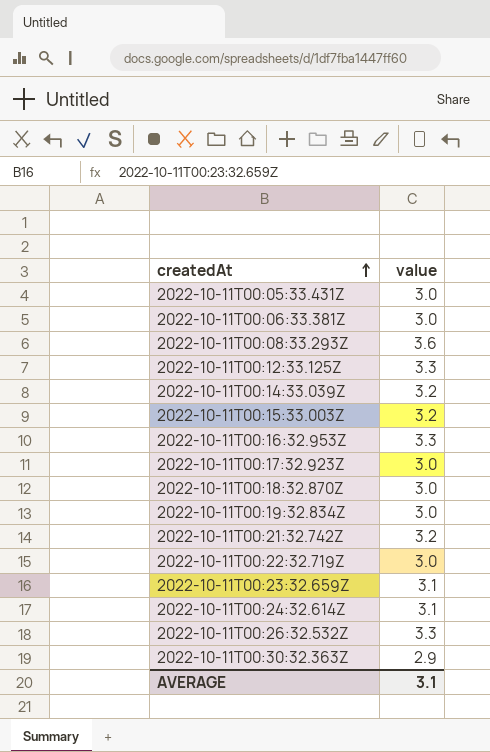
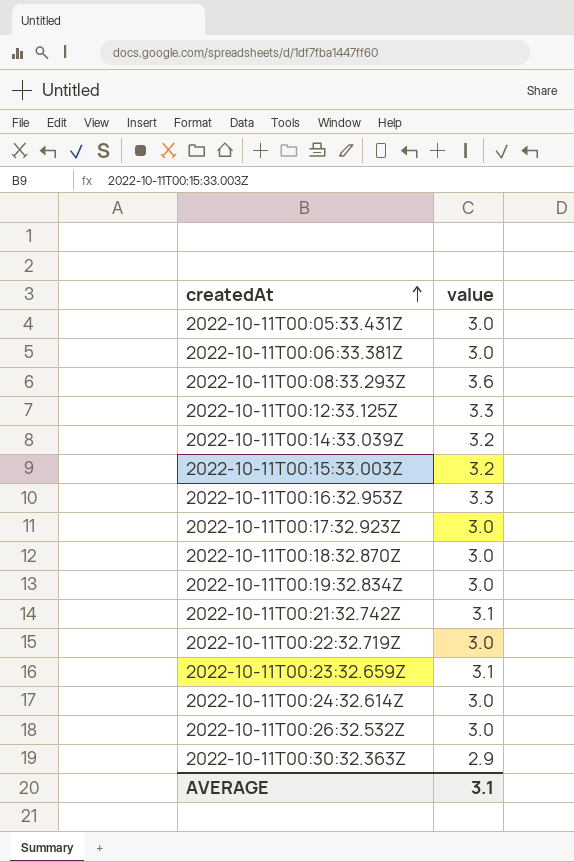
2022-10-11T00:21:32.742Z | value: 3.2 -> 3.1
2022-10-11T00:24:32.614Z | value: 3.1 -> 3.0
2022-10-11T00:26:32.532Z | value: 3.3 -> 3.0

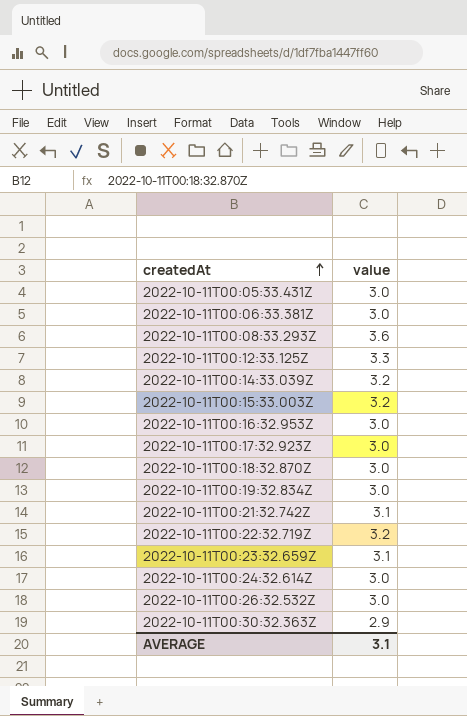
2022-10-11T00:16:32.953Z | value: 3.3 -> 3.0
2022-10-11T00:22:32.719Z | value: 3.0 -> 3.2

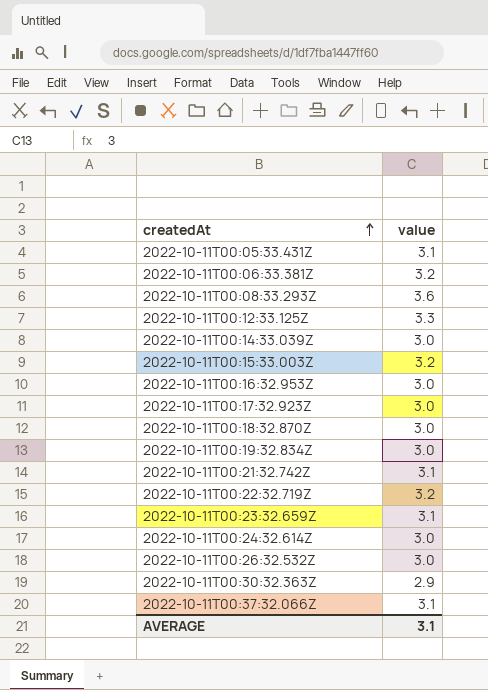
2022-10-11T00:05:33.431Z | value: 3.0 -> 3.1
2022-10-11T00:06:33.381Z | value: 3.0 -> 3.2
2022-10-11T00:14:33.039Z | value: 3.2 -> 3.0
row 2022-10-11T00:37:32.066Z: none -> 3.1

